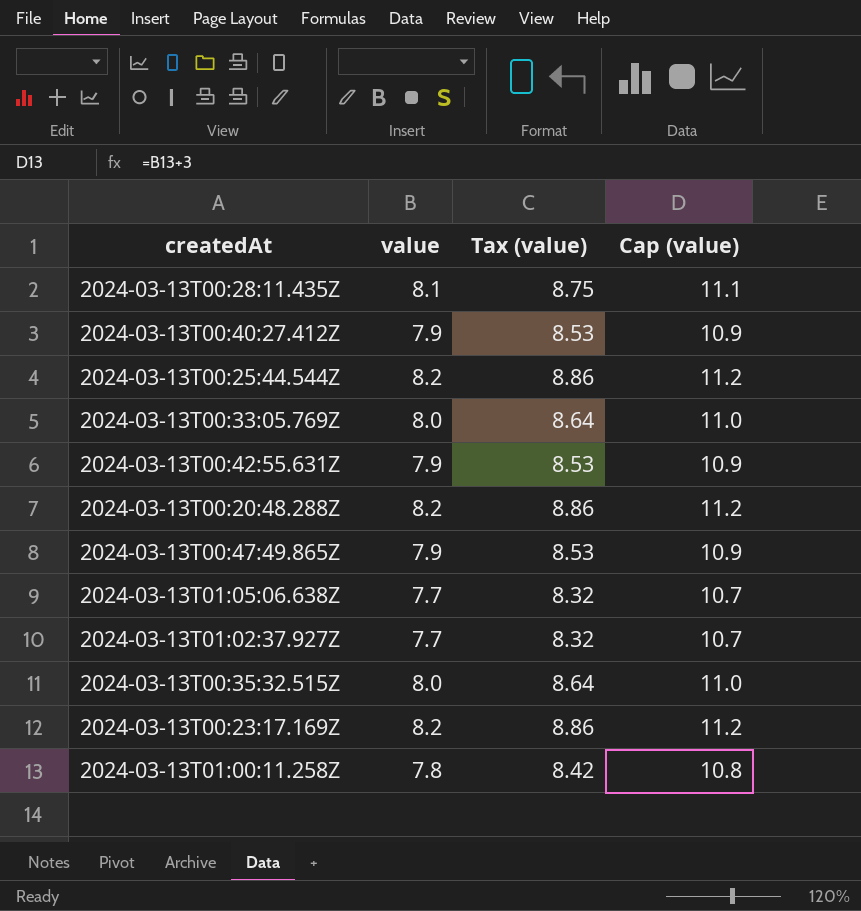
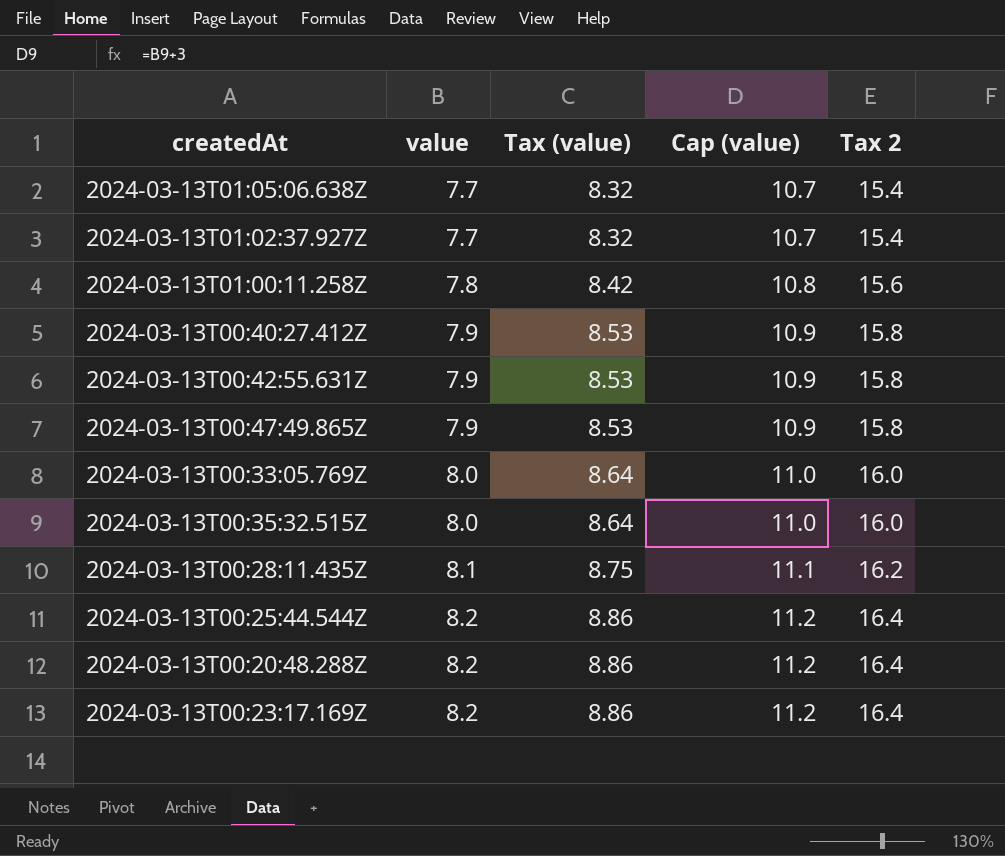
row order: none -> value ascending
column Tax 2 | formula: none -> [value] * 2

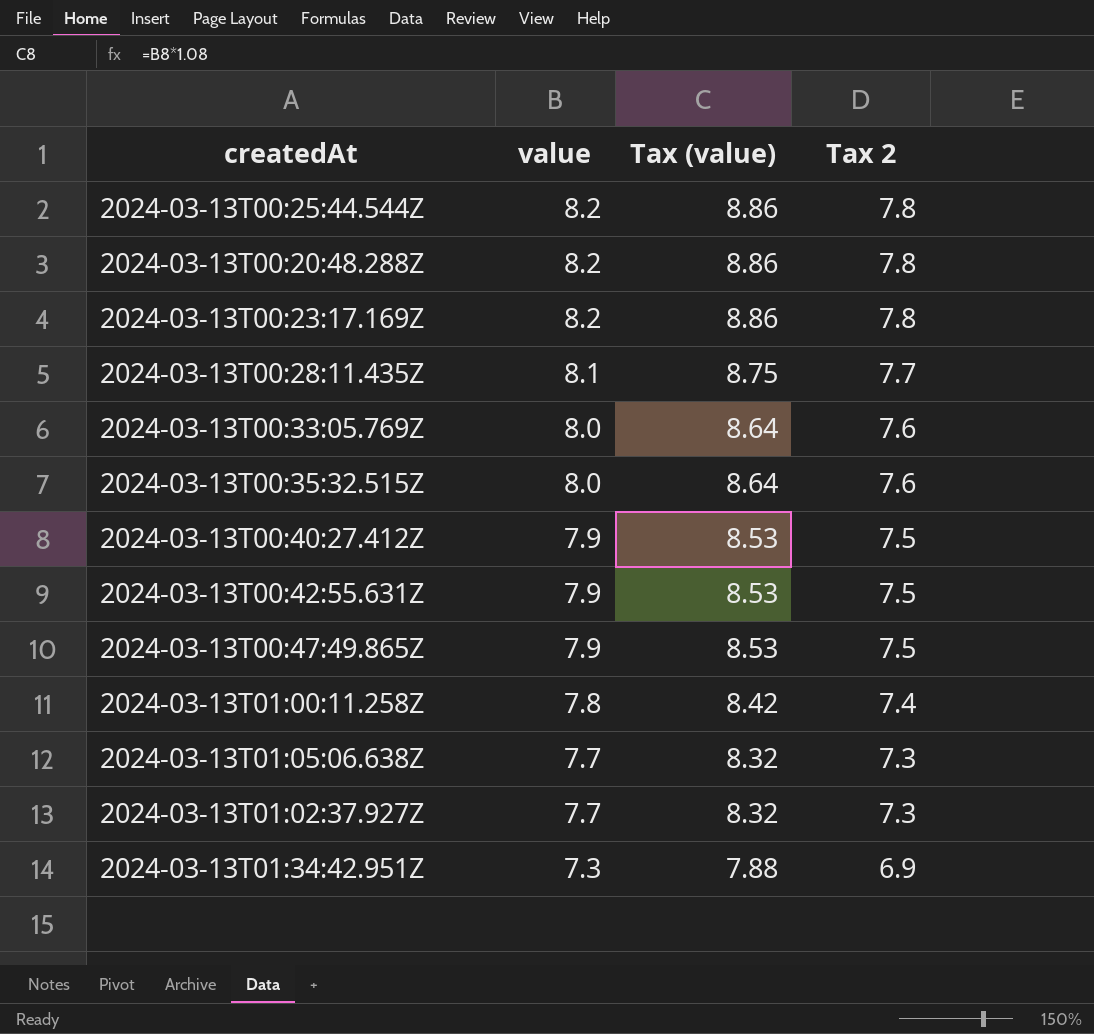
row order: value ascending -> value descending
column Cap (value) | formula: [value] + 3 -> none
column Tax 2 | formula: [value] * 2 -> [value] * 0.95
row 2024-03-13T01:34:42.951Z: none -> 7.3 | 7.88 | 6.9

